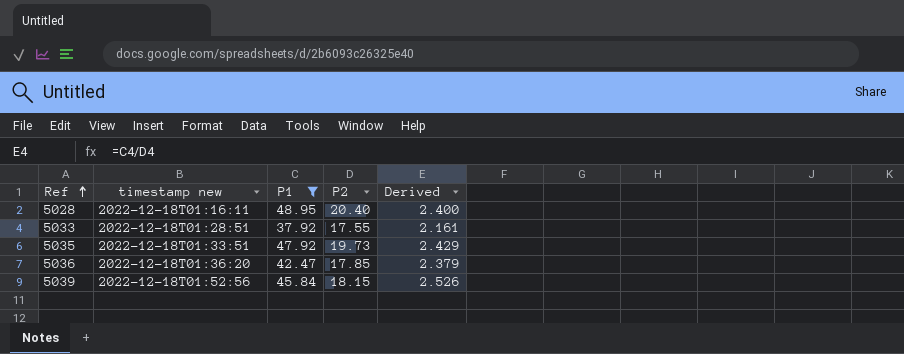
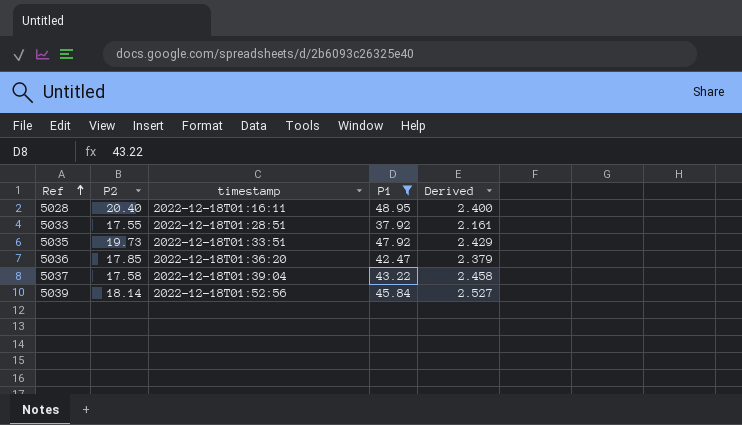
column P2 | position: 4 -> 2
column name: timestamp new -> timestamp
row 5037: none -> 17.58 | 2022-12-18T01:39:04 | 43.22 | 2.458
5039 | P2: 18.15 -> 18.14
5039 | Derived: 2.526 -> 2.527

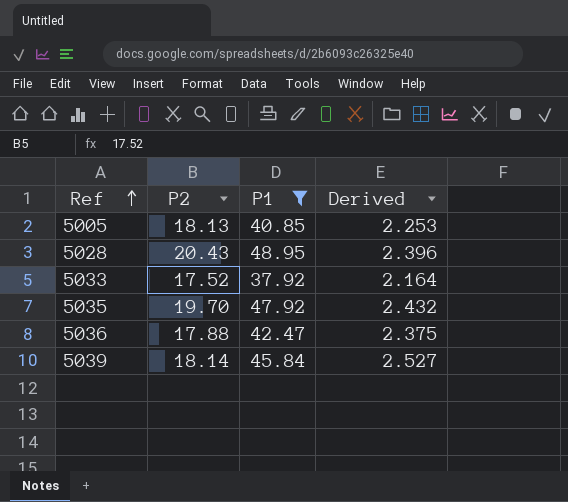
column timestamp | position: 3 -> none
row 5037: 17.58 | 2022-12-18T01:39:04 | 43.22 | 2.458 -> none
row 5005: none -> 18.13 | 40.85 | 2.253
5028 | P2: 20.40 -> 20.43
5028 | Derived: 2.400 -> 2.396
5033 | P2: 17.55 -> 17.52
5033 | Derived: 2.161 -> 2.164
5035 | P2: 19.73 -> 19.70
5035 | Derived: 2.429 -> 2.432
5036 | P2: 17.85 -> 17.88
5036 | Derived: 2.379 -> 2.375

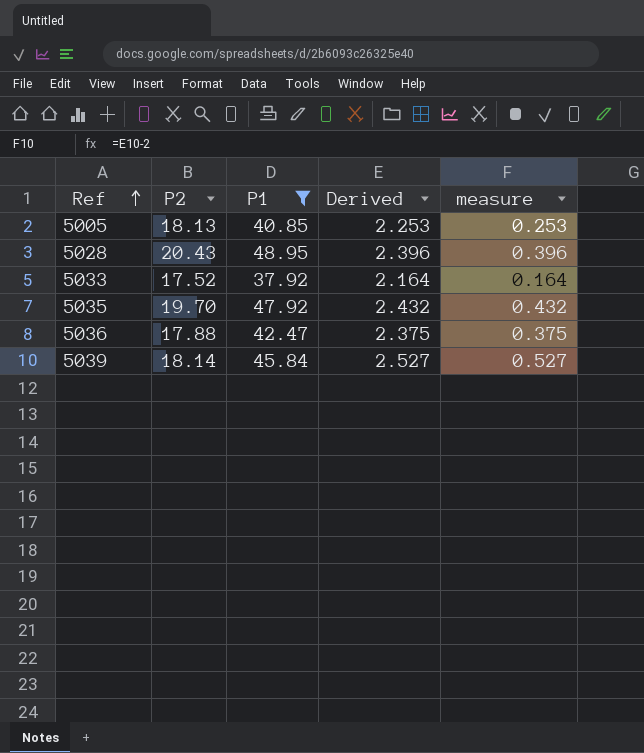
column measure | formula: none -> [Derived] - 2

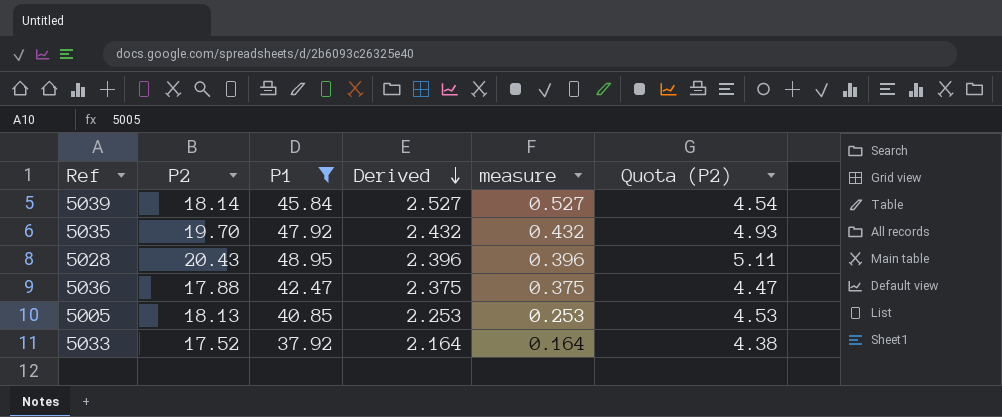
row order: Ref ascending -> Derived descending
column Quota (P2) | formula: none -> [P2] * 0.25

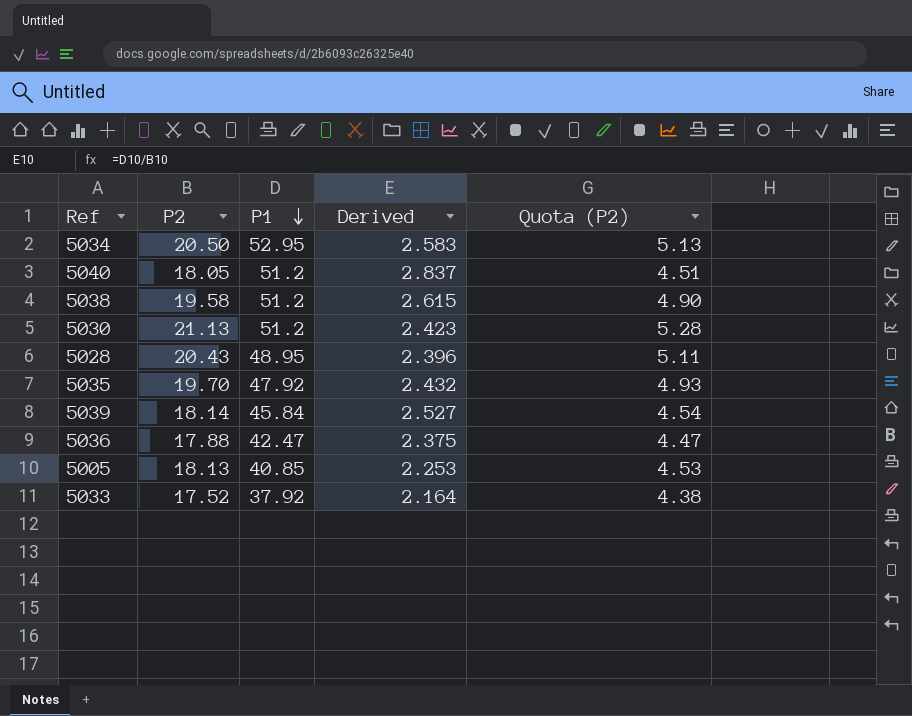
filter: P1 <= 48.95 -> none
row order: Derived descending -> P1 descending
column measure | formula: [Derived] - 2 -> none

